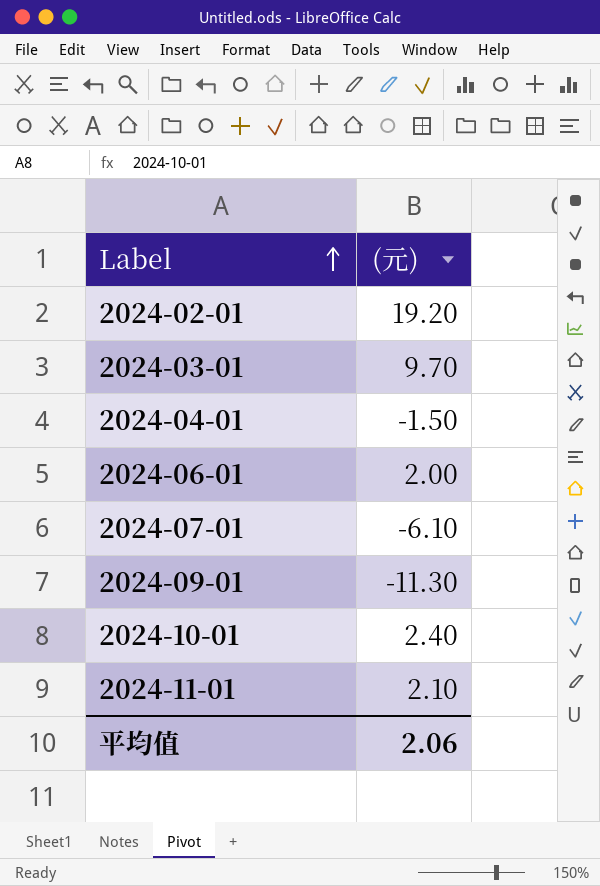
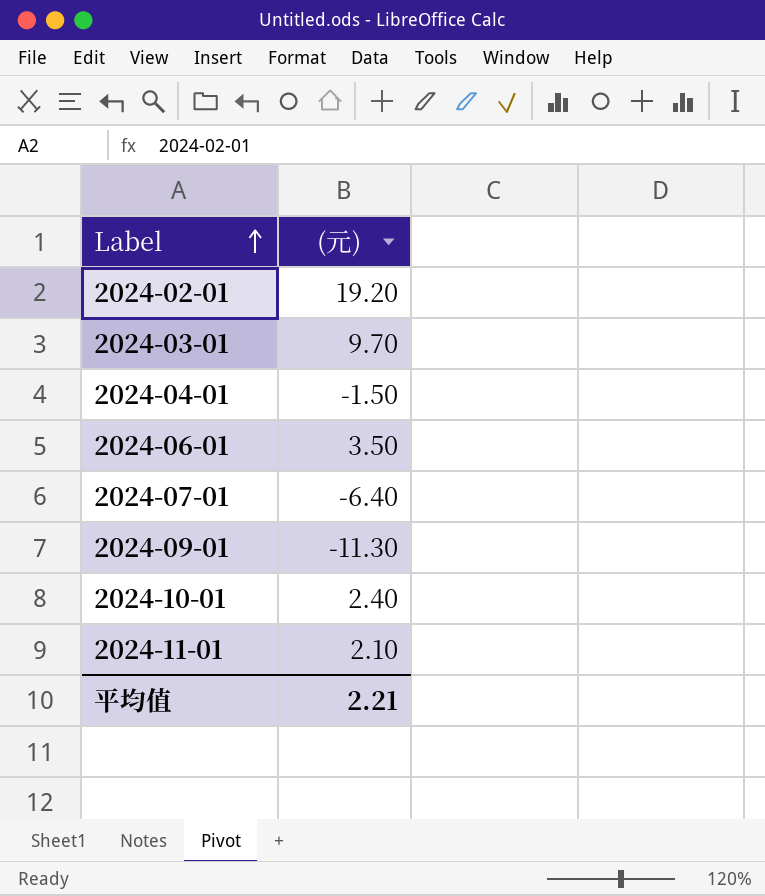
2024-06-01 | (元): 2.00 -> 3.50
2024-07-01 | (元): -6.10 -> -6.40
平均值 | (元): 2.06 -> 2.21

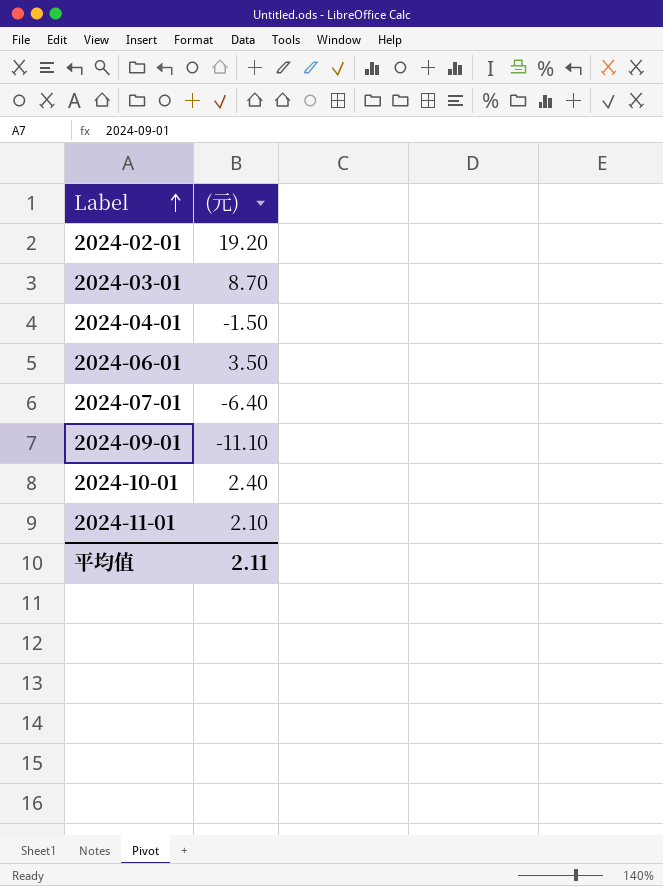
2024-03-01 | (元): 9.70 -> 8.70
2024-09-01 | (元): -11.30 -> -11.10
平均值 | (元): 2.21 -> 2.11

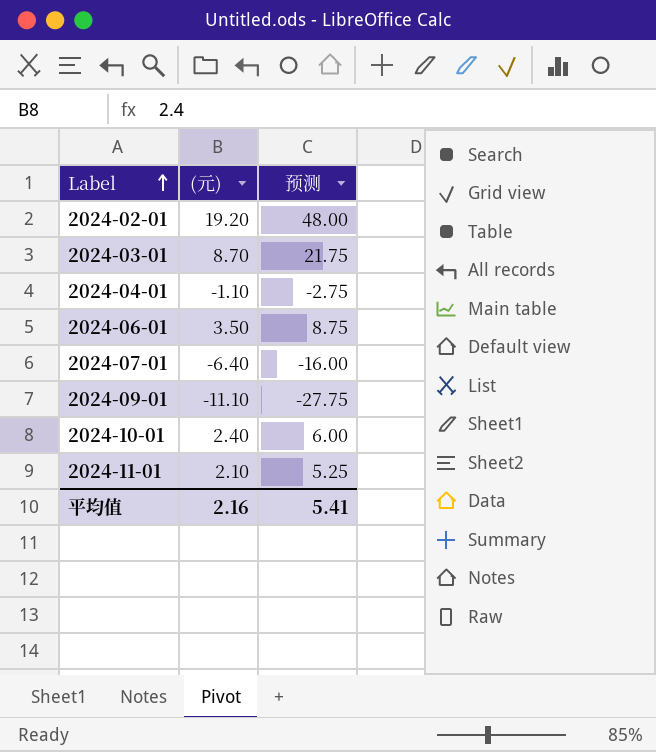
column 预测 | formula: none -> [(元)] * 2.5
2024-04-01 | (元): -1.50 -> -1.10
平均值 | (元): 2.11 -> 2.16

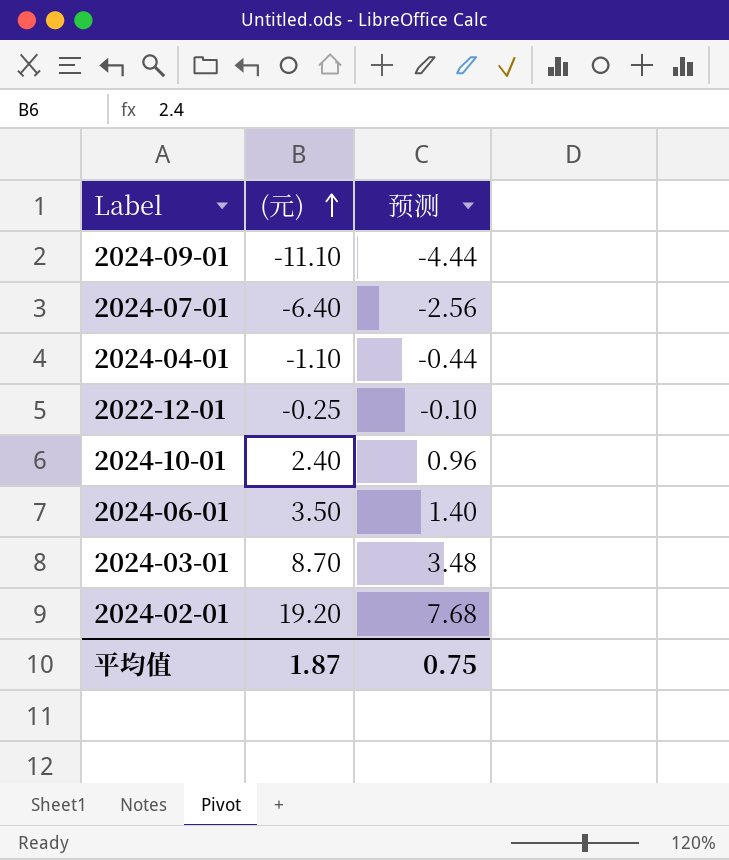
row order: Label ascending -> (元) ascending
column 预测 | formula: [(元)] * 2.5 -> [(元)] * 0.4
row 2024-11-01: 2.10 | 5.25 -> none
row 2022-12-01: none -> -0.25 | -0.10
平均值 | (元): 2.16 -> 1.87
平均值 | 预测: 5.41 -> 0.75

